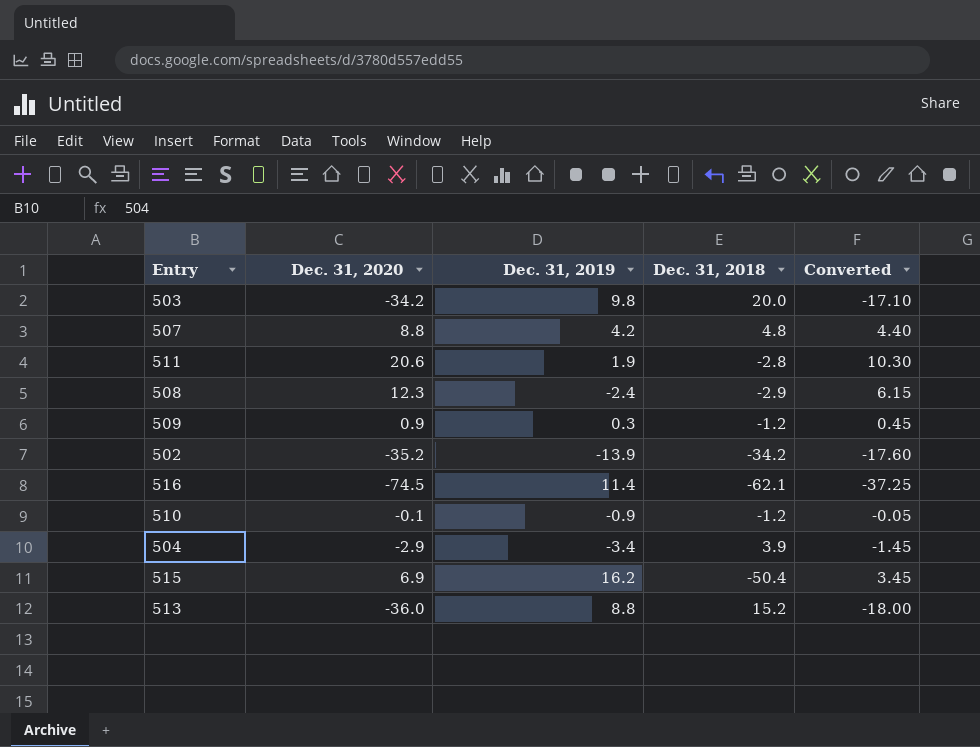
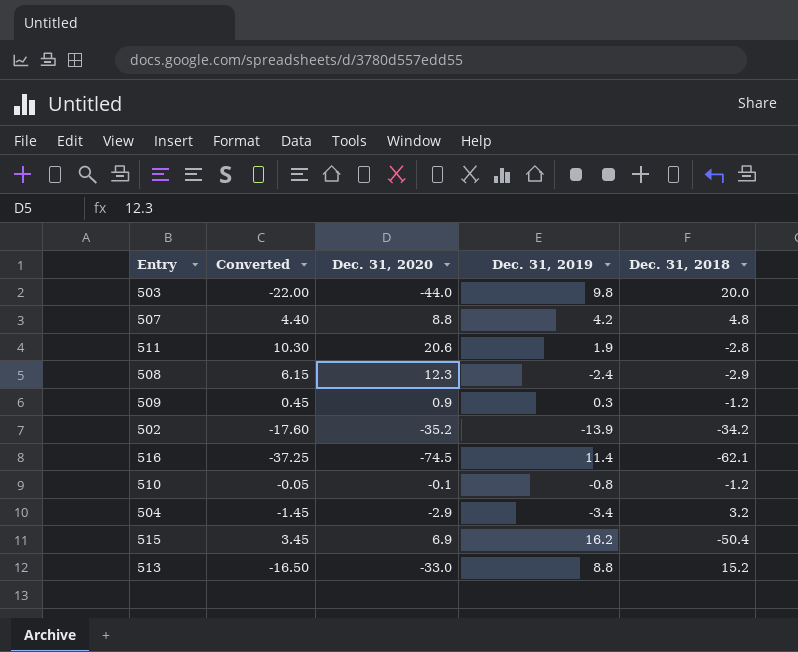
column Converted | position: 5 -> 2
503 | Converted: -17.10 -> -22.00
503 | Dec. 31, 2020: -34.2 -> -44.0
510 | Dec. 31, 2019: -0.9 -> -0.8
504 | Dec. 31, 2018: 3.9 -> 3.2
513 | Converted: -18.00 -> -16.50
513 | Dec. 31, 2020: -36.0 -> -33.0

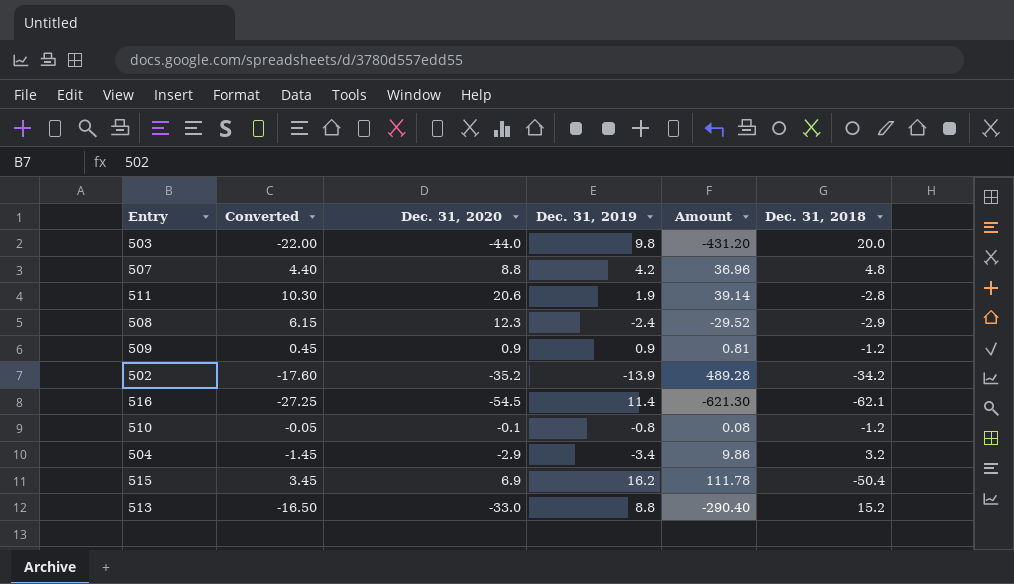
column Amount | formula: none -> [Dec. 31, 2020] * [Dec. 31, 2019]
509 | Dec. 31, 2019: 0.3 -> 0.9
516 | Converted: -37.25 -> -27.25
516 | Dec. 31, 2020: -74.5 -> -54.5

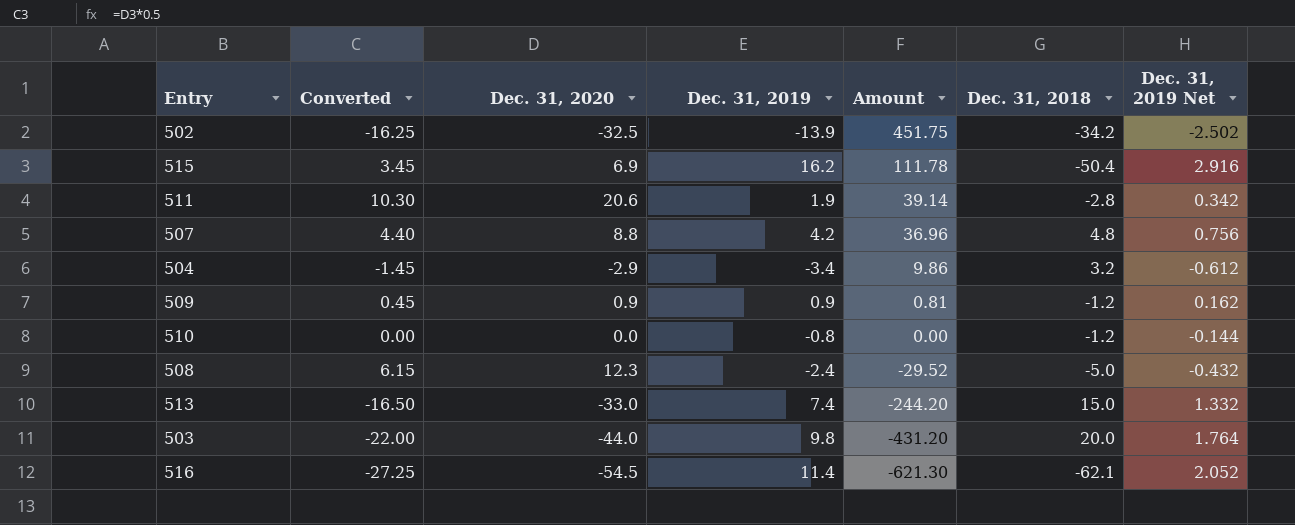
row order: none -> Amount descending
column Dec. 31, 2019 Net | formula: none -> [Dec. 31, 2019] * 0.18
502 | Converted: -17.60 -> -16.25
502 | Dec. 31, 2020: -35.2 -> -32.5
502 | Amount: 489.28 -> 451.75
510 | Converted: -0.05 -> 0.00
510 | Dec. 31, 2020: -0.1 -> 0.0
510 | Amount: 0.08 -> 0.00
508 | Dec. 31, 2018: -2.9 -> -5.0
513 | Dec. 31, 2019: 8.8 -> 7.4
513 | Amount: -290.40 -> -244.20
513 | Dec. 31, 2018: 15.2 -> 15.0

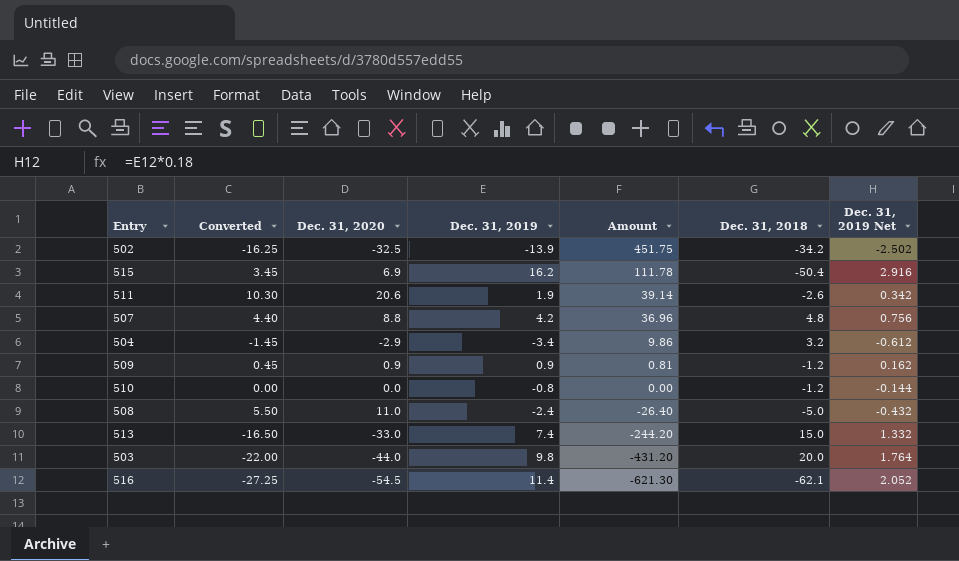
511 | Dec. 31, 2018: -2.8 -> -2.6
508 | Converted: 6.15 -> 5.50
508 | Dec. 31, 2020: 12.3 -> 11.0
508 | Amount: -29.52 -> -26.40

